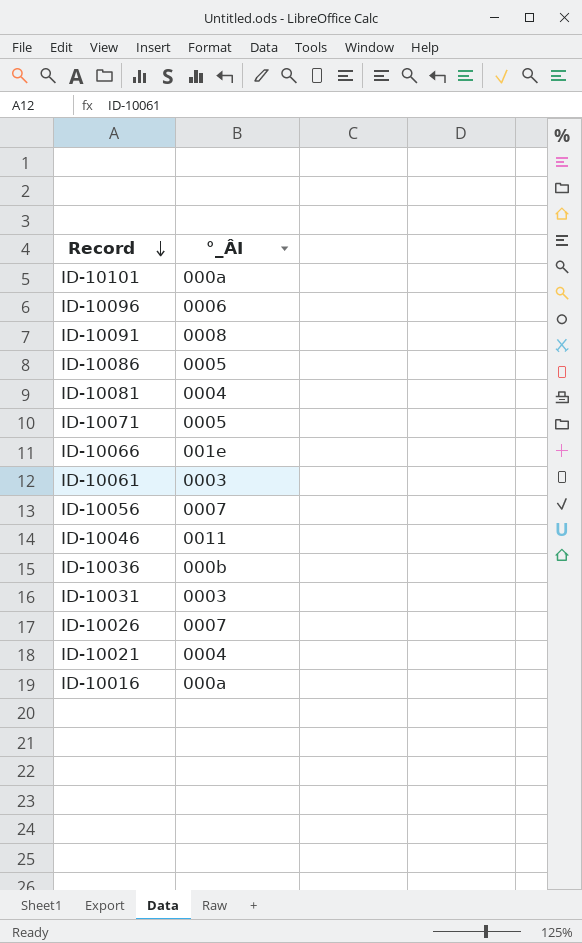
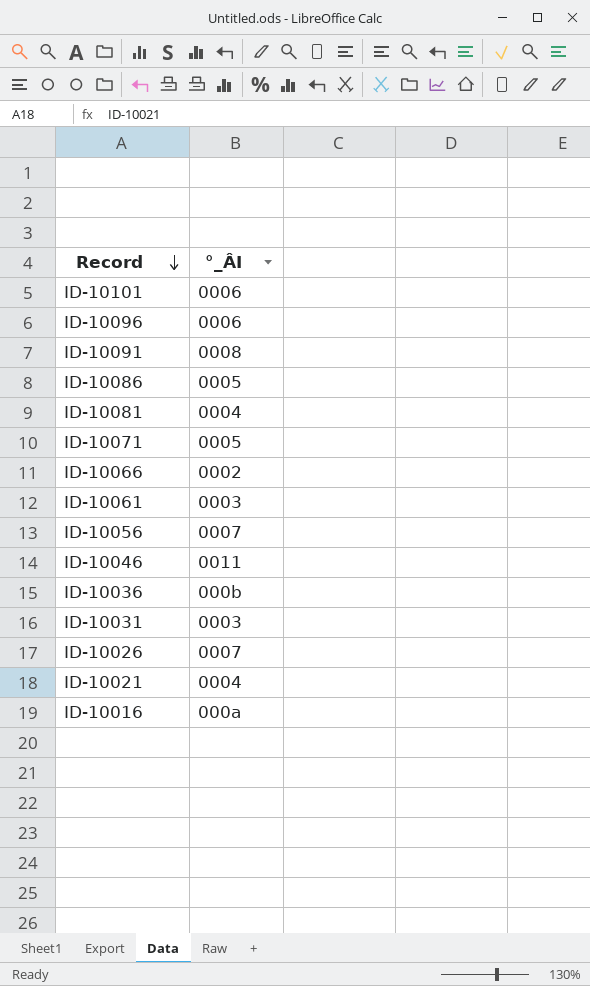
ID-10101 | °_ÂI: 000a -> 0006
ID-10066 | °_ÂI: 001e -> 0002

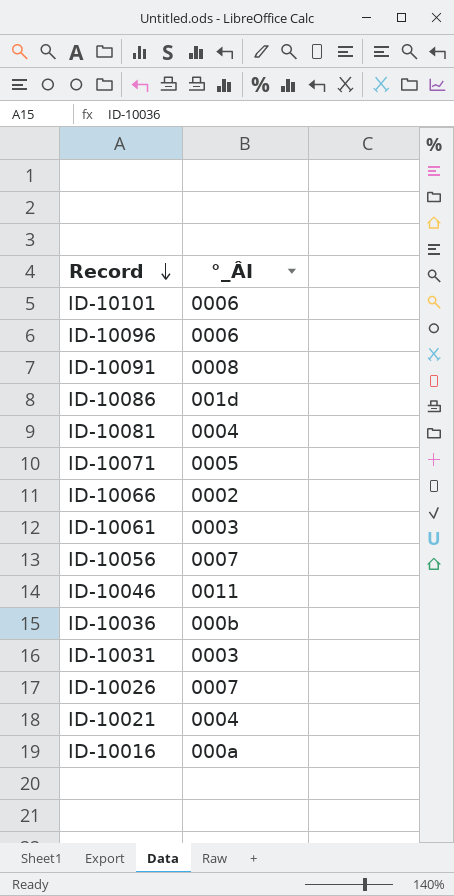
ID-10086 | °_ÂI: 0005 -> 001d

